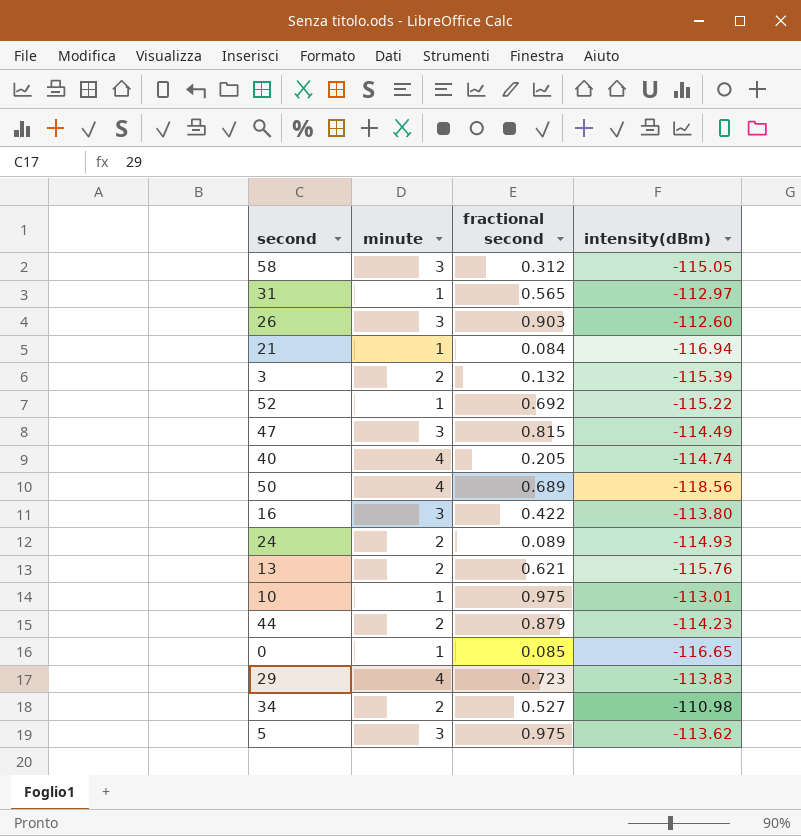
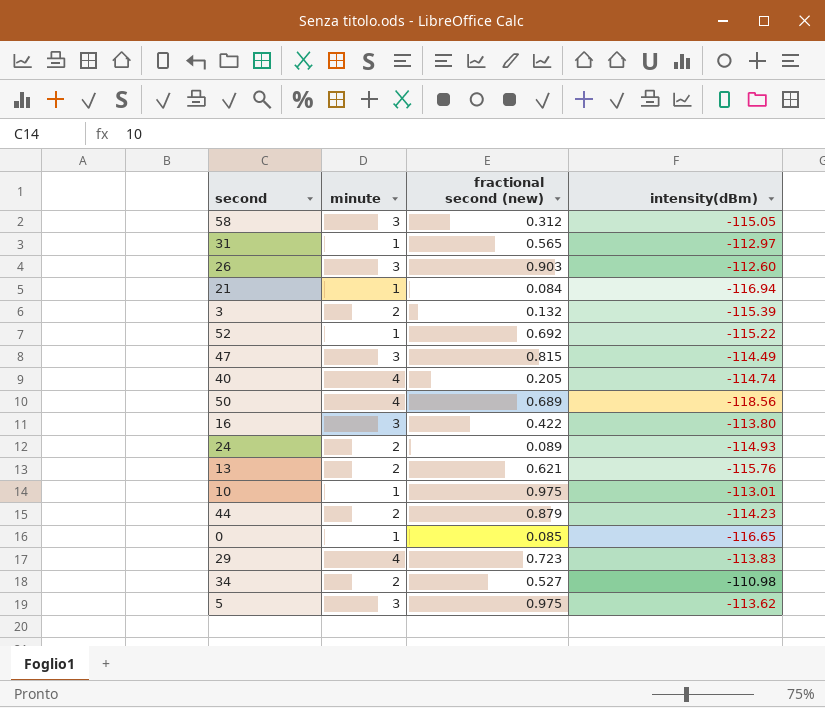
column name: fractional second -> fractional second (new)

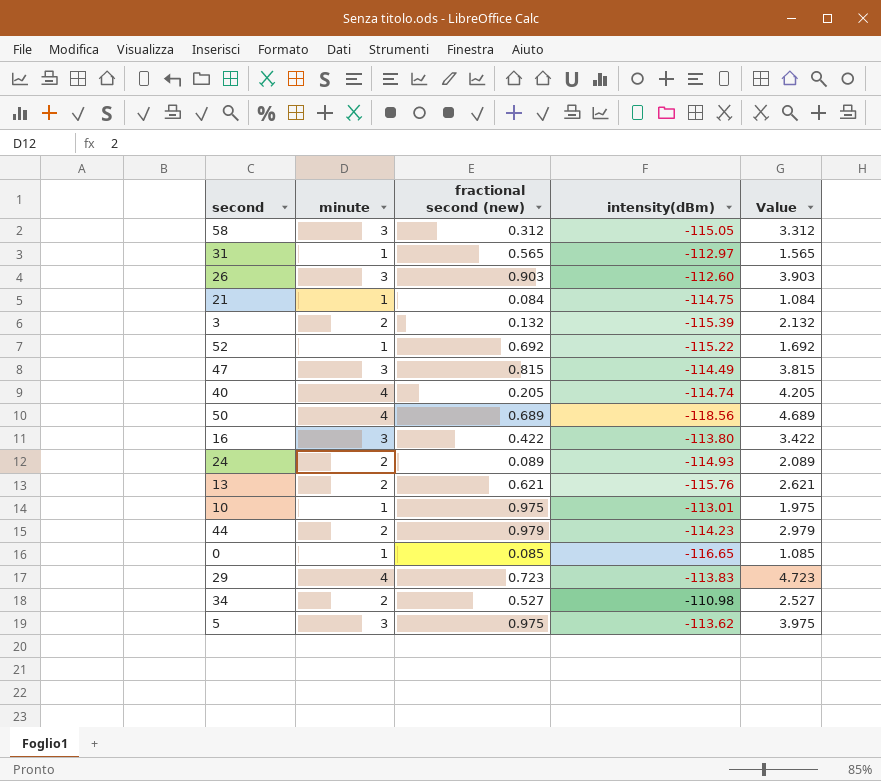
column Value | formula: none -> [minute] + [fractional second (new)]
21 | intensity(dBm): -116.94 -> -114.75
44 | fractional second (new): 0.879 -> 0.979

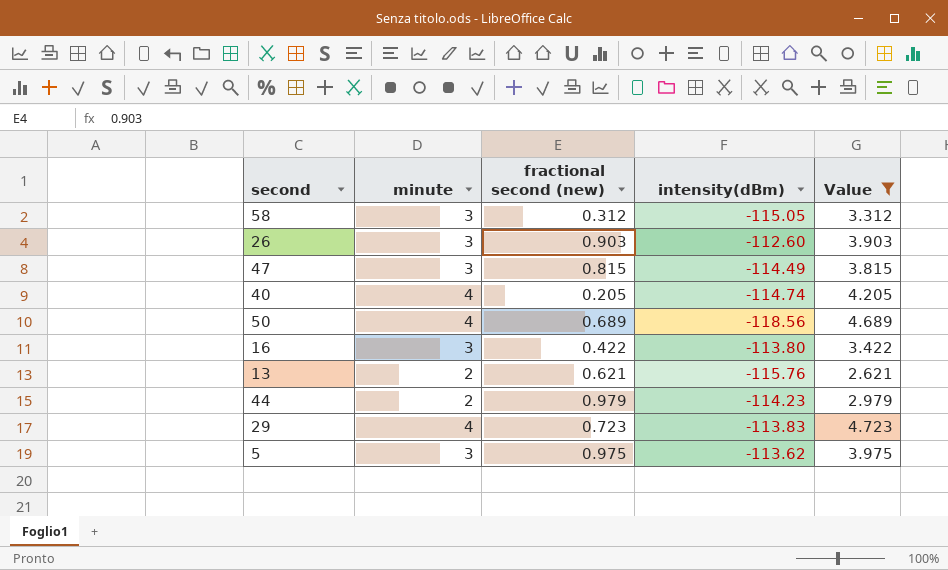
filter: none -> Value >= 2.621

